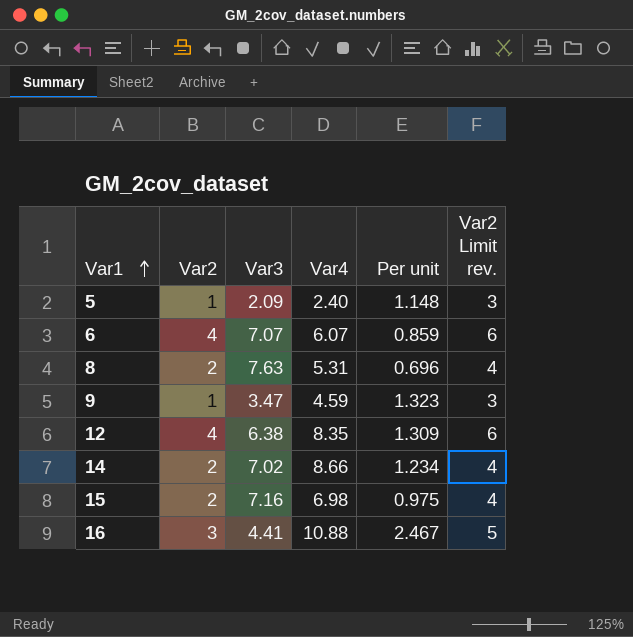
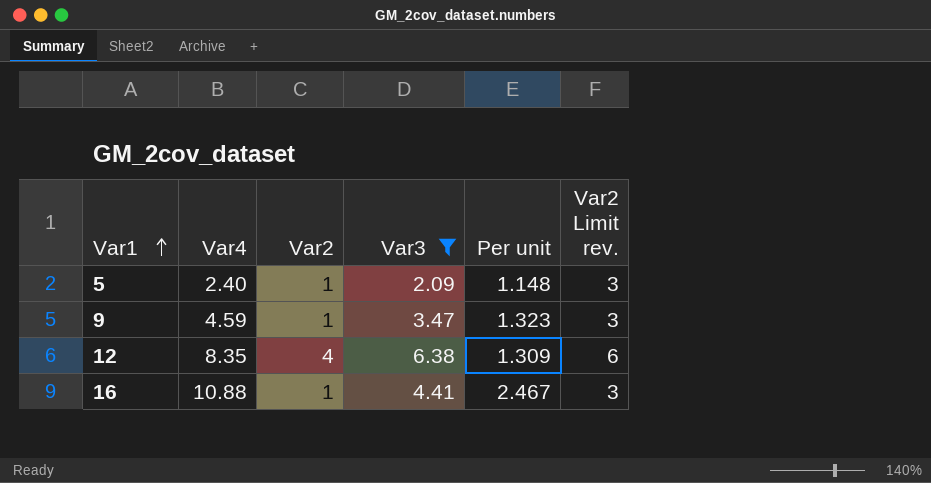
filter: none -> Var3 <= 6.38
column Var4 | position: 4 -> 2
16 | Var2: 3 -> 1
16 | Var2 Limit rev.: 5 -> 3

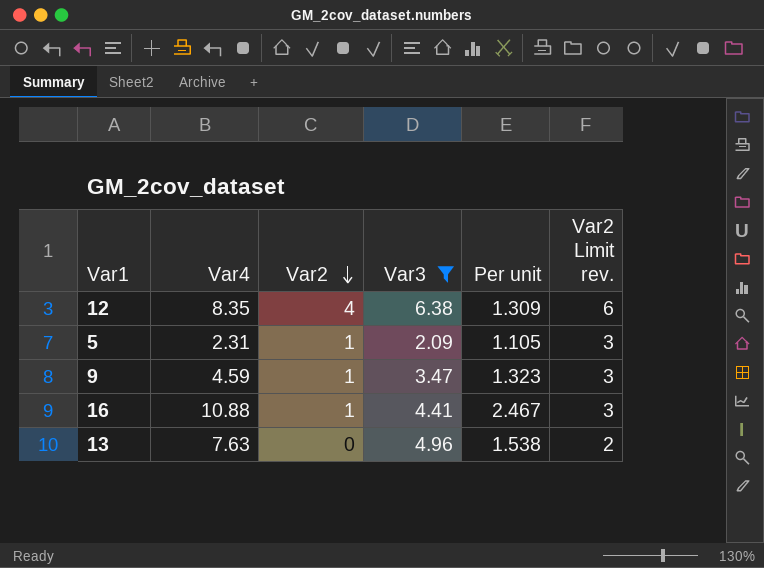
row order: Var1 ascending -> Var2 descending
5 | Var4: 2.40 -> 2.31
5 | Per unit: 1.148 -> 1.105
row 13: none -> 7.63 | 0 | 4.96 | 1.538 | 2

